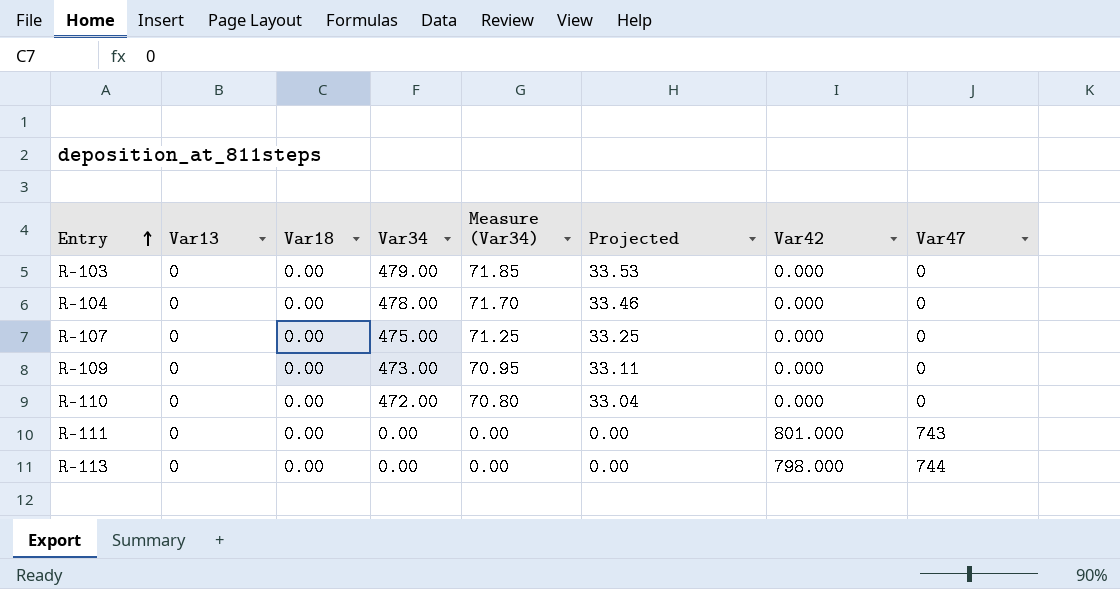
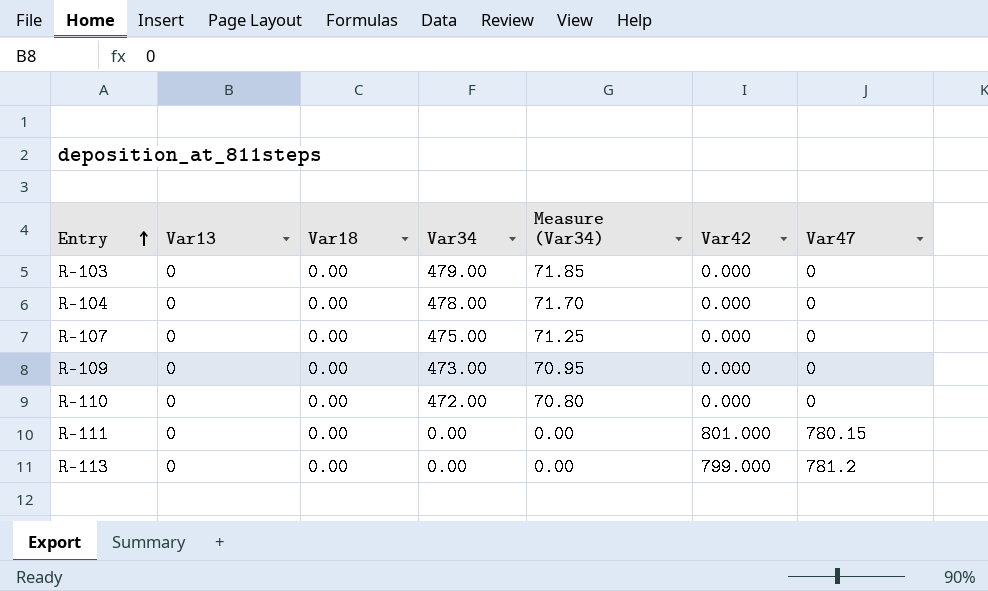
column Projected | formula: [Var34] * 0.07 -> none
R-111 | Var47: 743 -> 780.15
R-113 | Var42: 798.000 -> 799.000
R-113 | Var47: 744 -> 781.2

